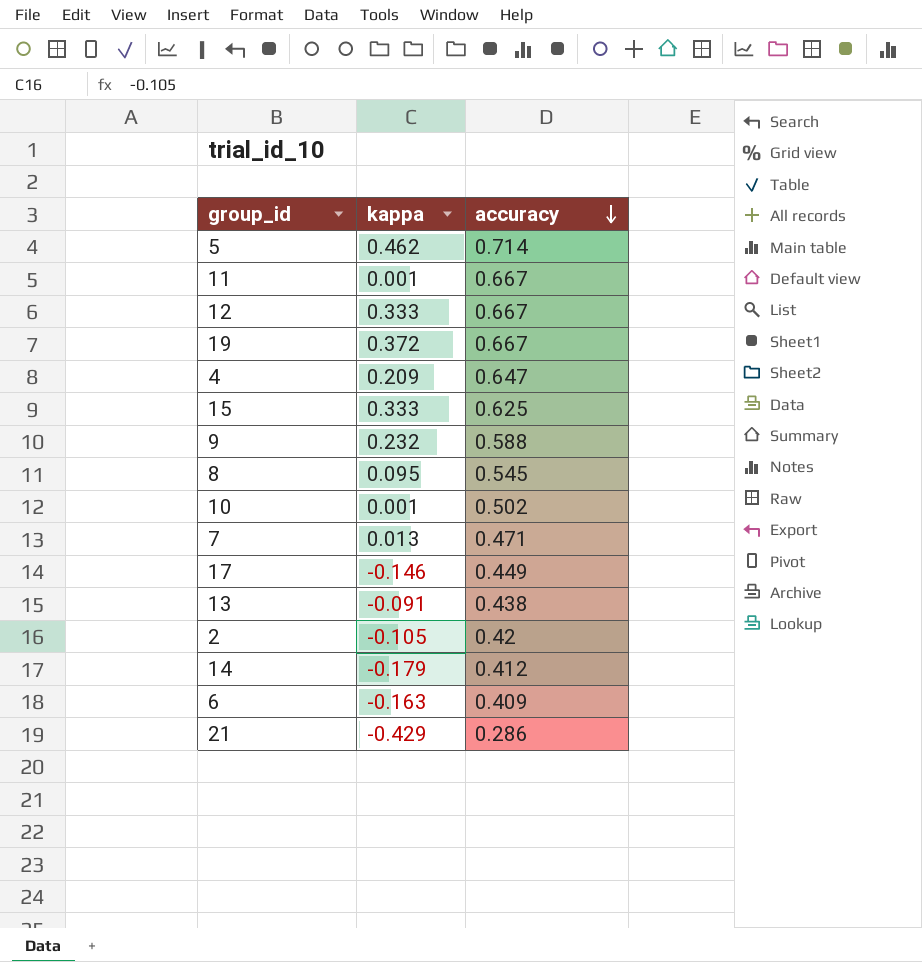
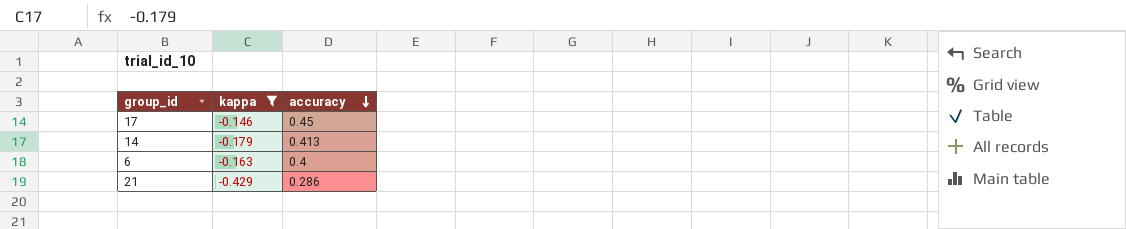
filter: none -> kappa <= -0.146
17 | accuracy: 0.449 -> 0.45
14 | accuracy: 0.412 -> 0.413
6 | accuracy: 0.409 -> 0.4

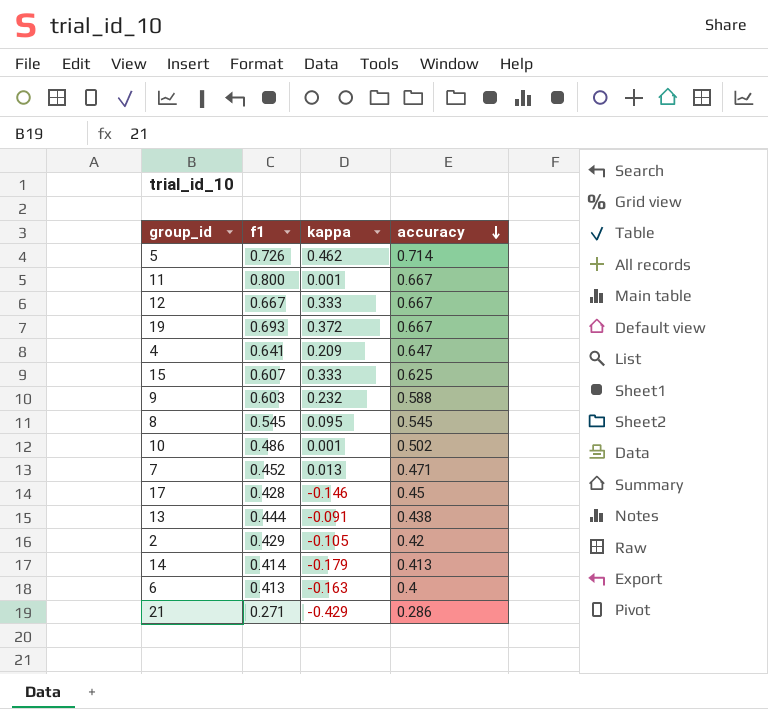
filter: kappa <= -0.146 -> none
column f1 | position: none -> 2

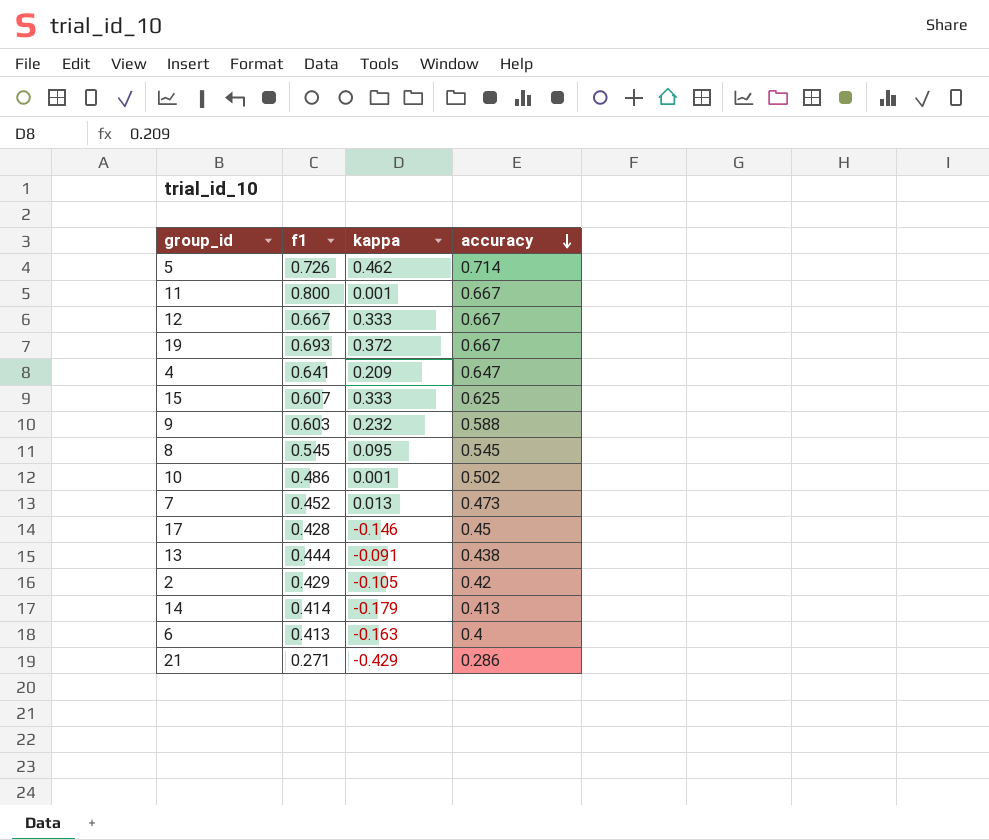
7 | accuracy: 0.471 -> 0.473

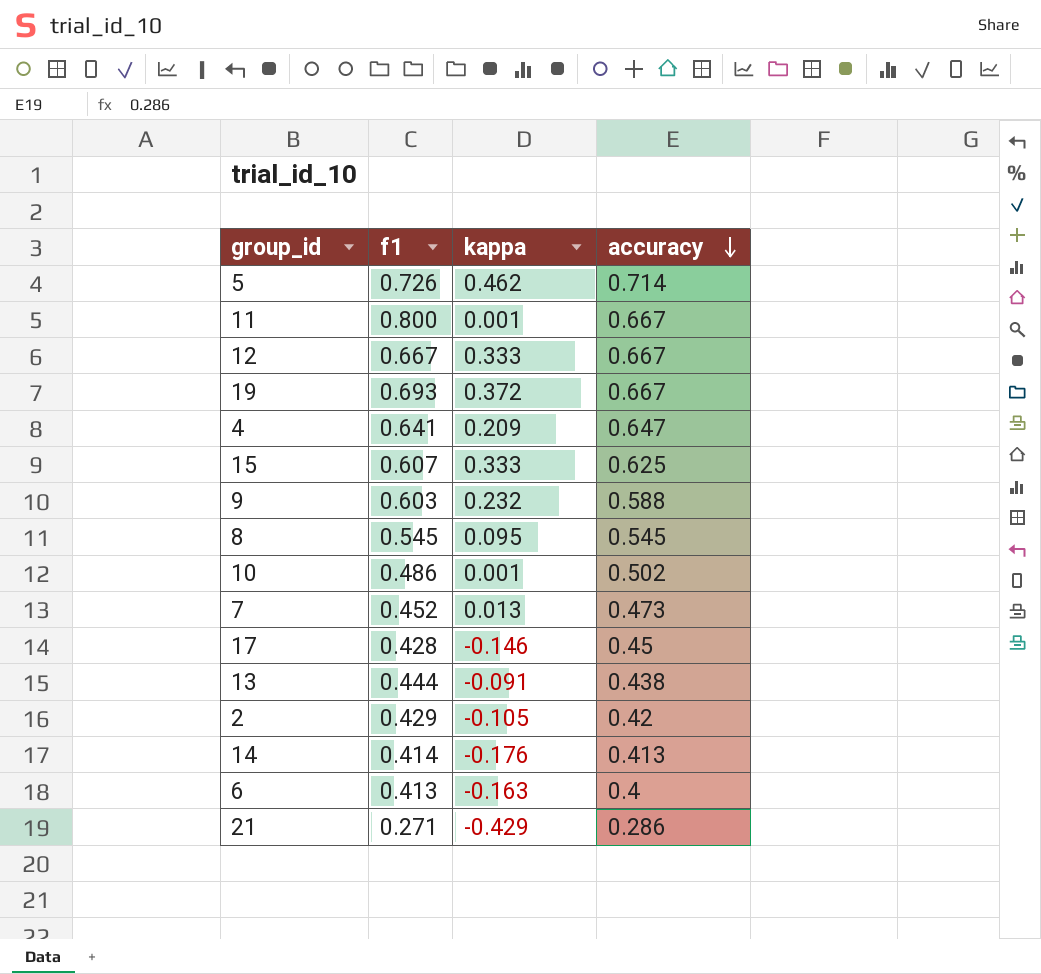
14 | kappa: -0.179 -> -0.176

